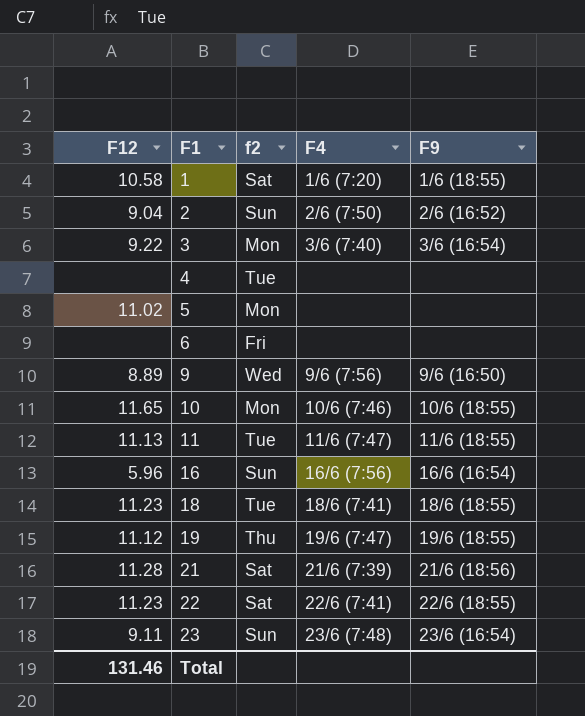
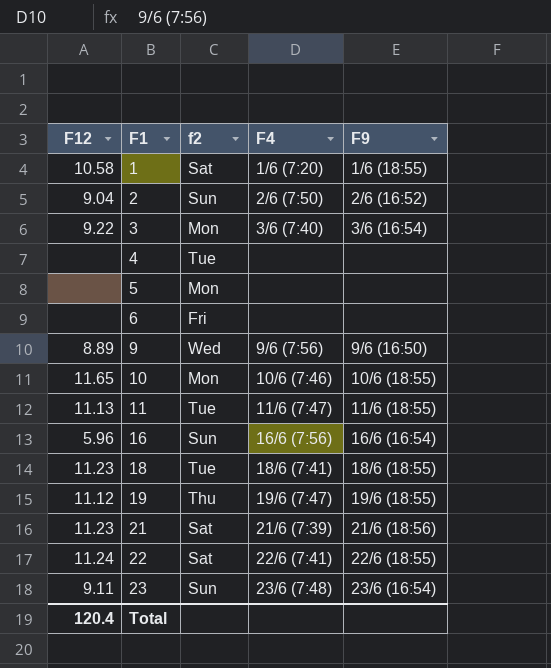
5 | F12: 11.02 -> none
21 | F12: 11.28 -> 11.23
22 | F12: 11.23 -> 11.24
Total | F12: 131.46 -> 120.4

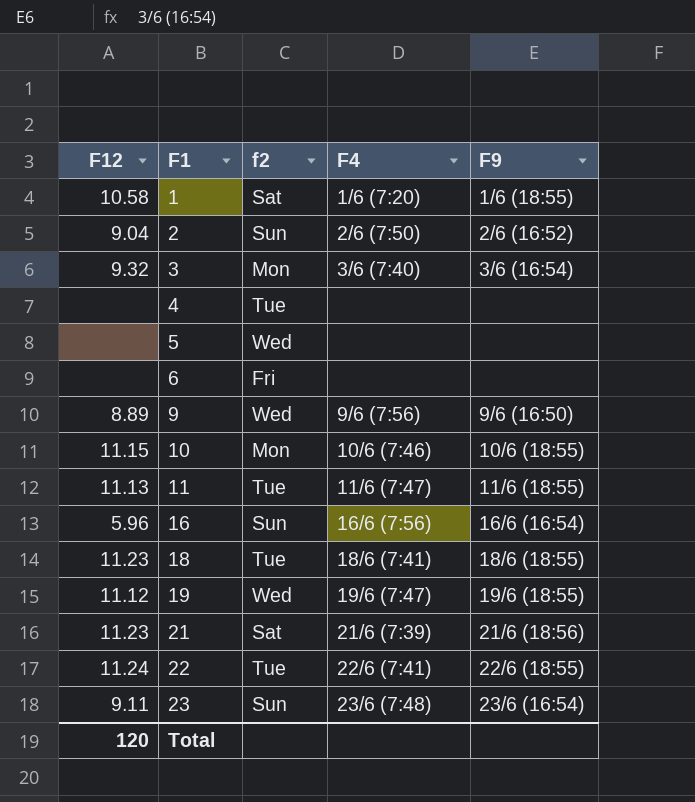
3 | F12: 9.22 -> 9.32
5 | f2: Mon -> Wed
10 | F12: 11.65 -> 11.15
19 | f2: Thu -> Wed
22 | f2: Sat -> Tue
Total | F12: 120.4 -> 120

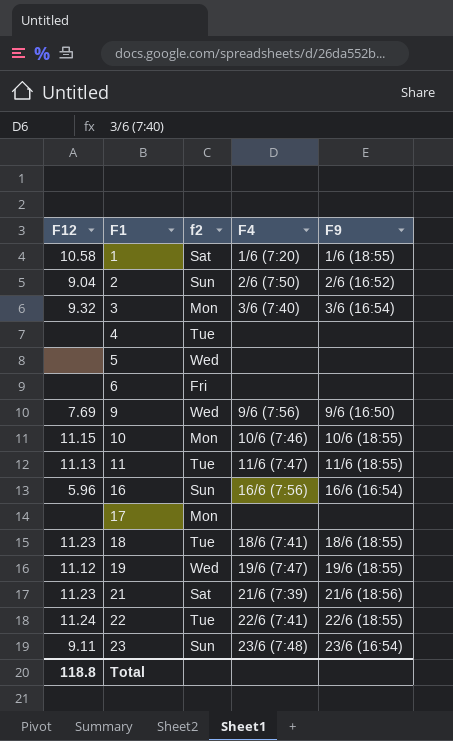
9 | F12: 8.89 -> 7.69
row 17: none -> none | Mon | none | none
Total | F12: 120 -> 118.8

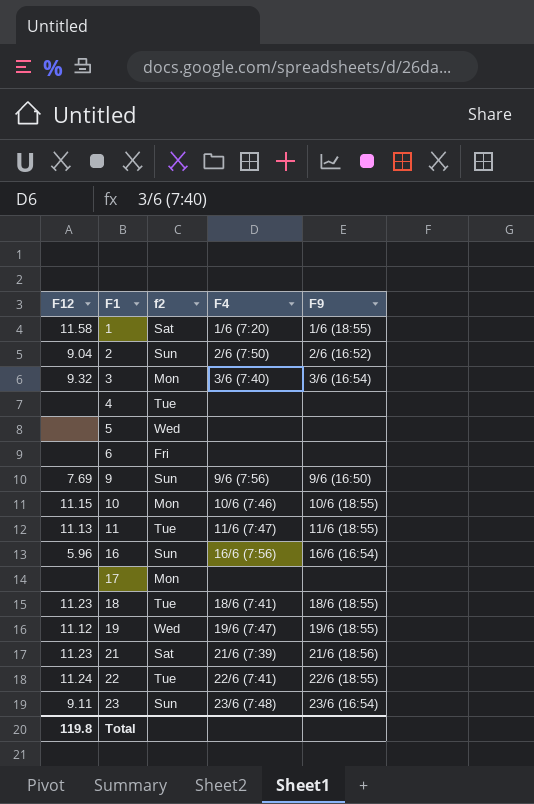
1 | F12: 10.58 -> 11.58
9 | f2: Wed -> Sun
Total | F12: 118.8 -> 119.8

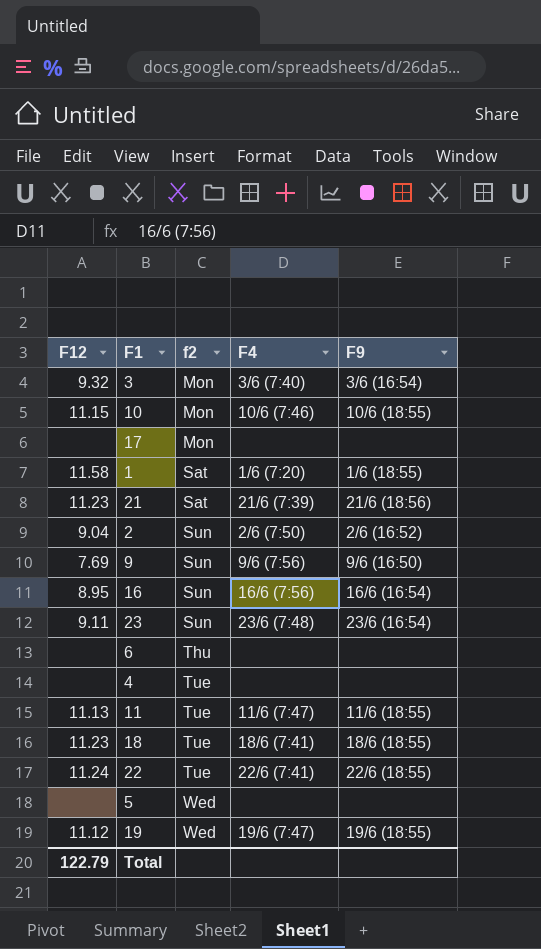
row order: F1 ascending -> f2 ascending
16 | F12: 5.96 -> 8.95
6 | f2: Fri -> Thu
Total | F12: 119.8 -> 122.79

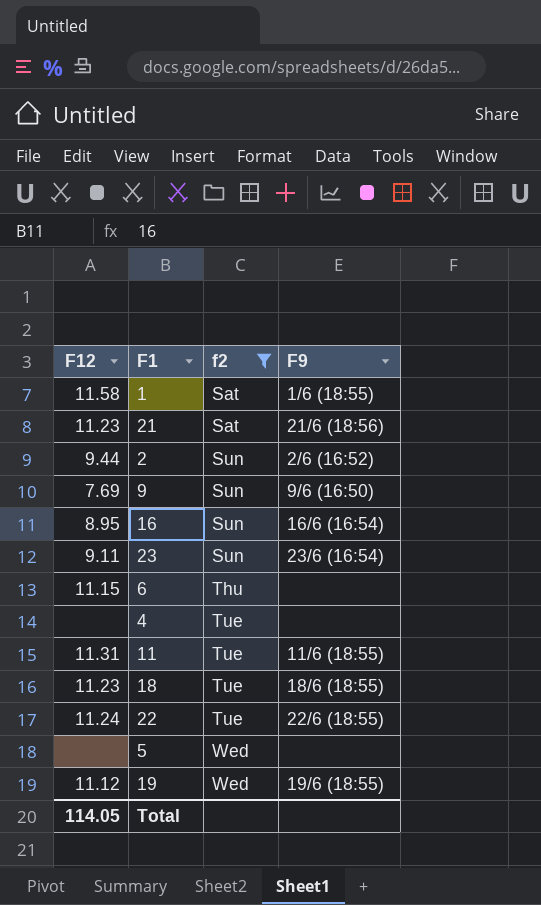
filter: none -> f2 != Mon
column F4 | position: 4 -> none
2 | F12: 9.04 -> 9.44
6 | F12: none -> 11.15
11 | F12: 11.13 -> 11.31
Total | F12: 122.79 -> 114.05

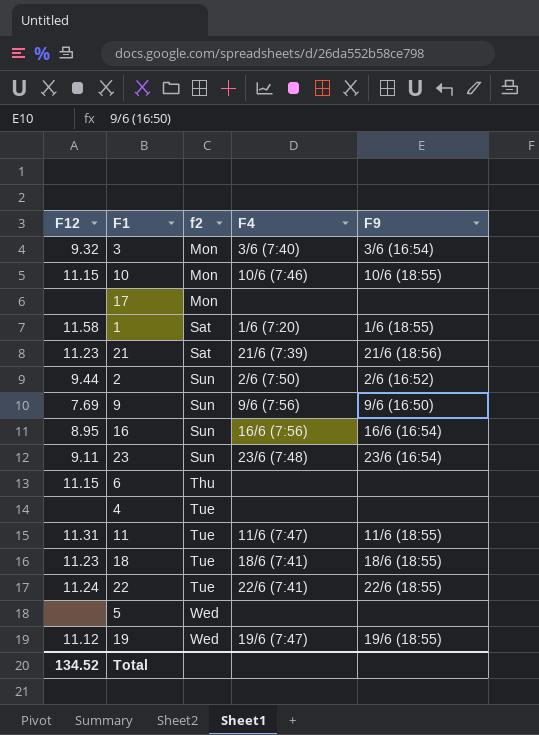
filter: f2 != Mon -> none
column F4 | position: none -> 4
Total | F12: 114.05 -> 134.52

